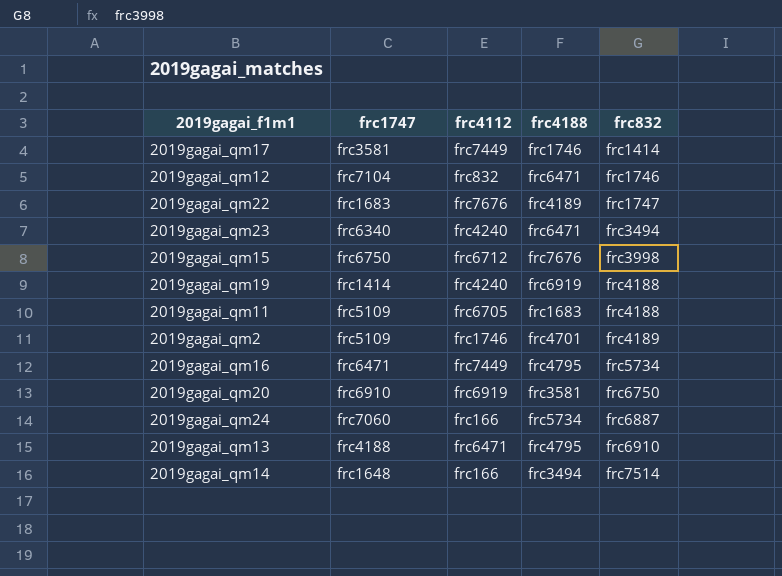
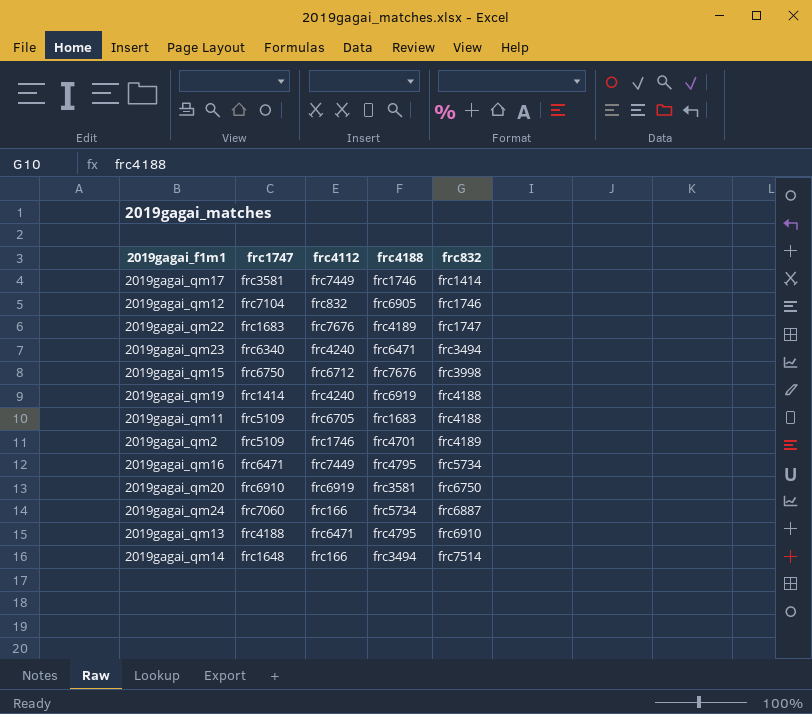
2019gagai_qm12 | frc4188: frc6471 -> frc6905

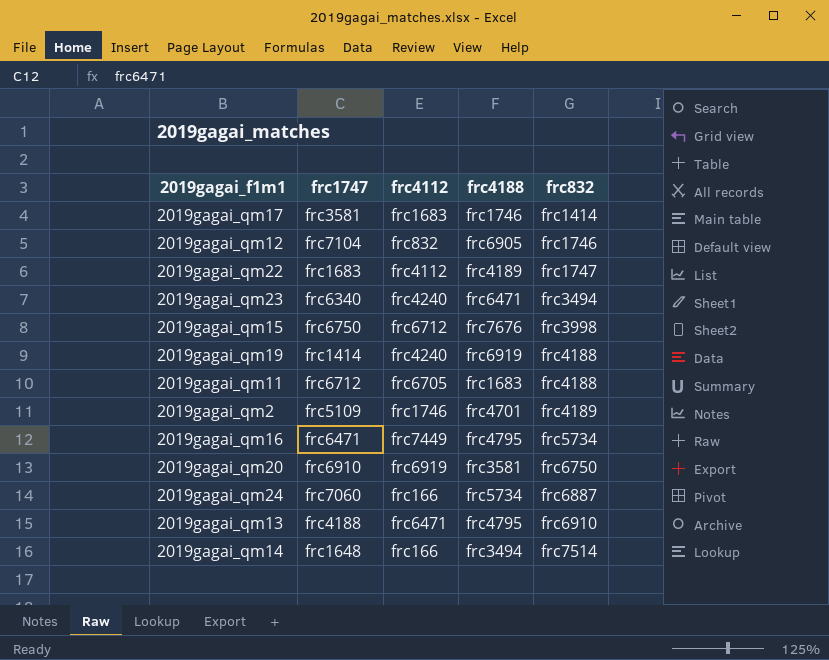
2019gagai_qm17 | frc4112: frc7449 -> frc1683
2019gagai_qm22 | frc4112: frc7676 -> frc4112
2019gagai_qm11 | frc1747: frc5109 -> frc6712

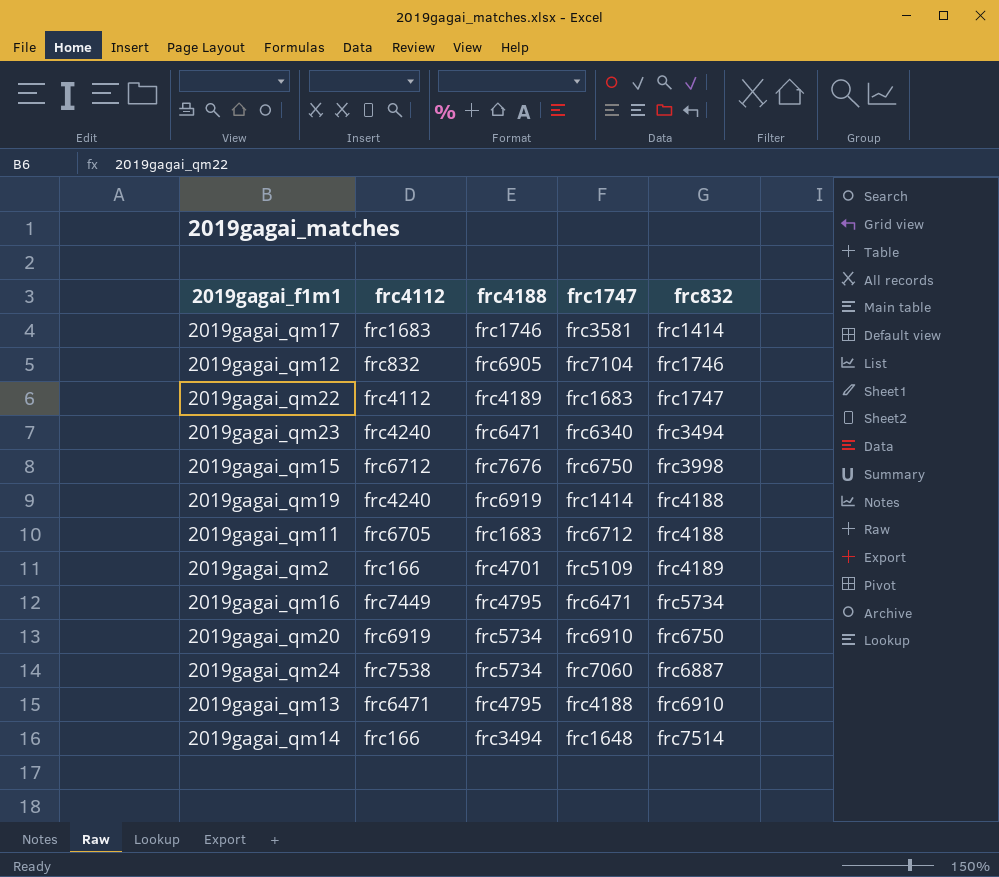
column frc1747 | position: 2 -> 4
2019gagai_qm2 | frc4112: frc1746 -> frc166
2019gagai_qm20 | frc4188: frc3581 -> frc5734
2019gagai_qm24 | frc4112: frc166 -> frc7538

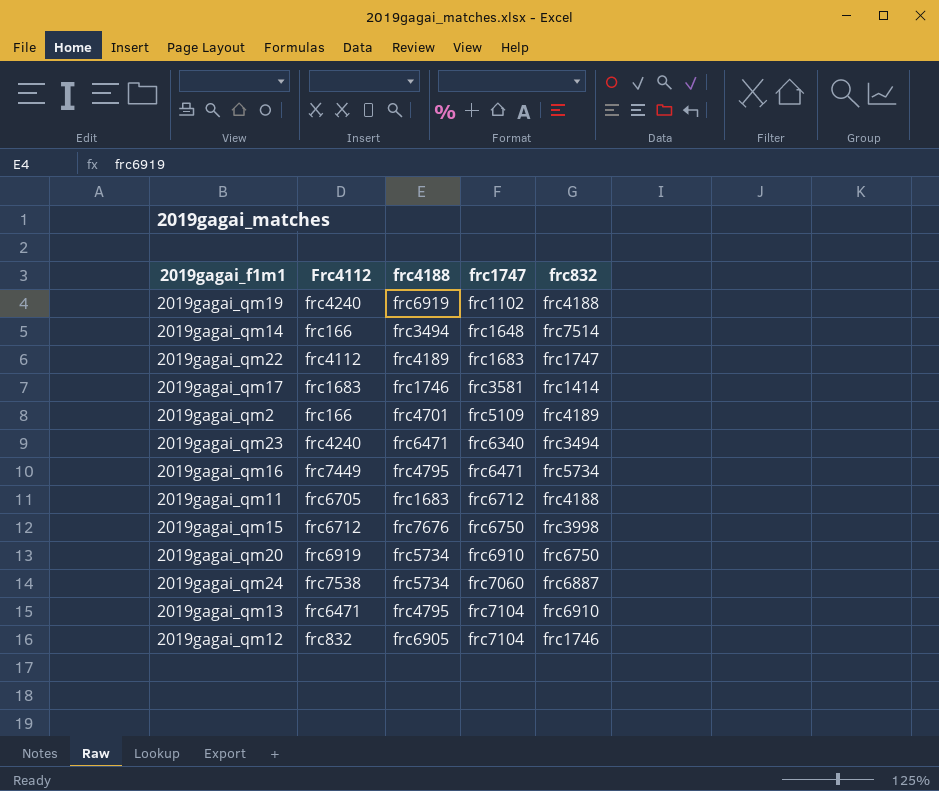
row order: frc832 ascending -> frc1747 ascending
column name: frc4112 -> Frc4112
2019gagai_qm19 | frc1747: frc1414 -> frc1102
2019gagai_qm13 | frc1747: frc4188 -> frc7104

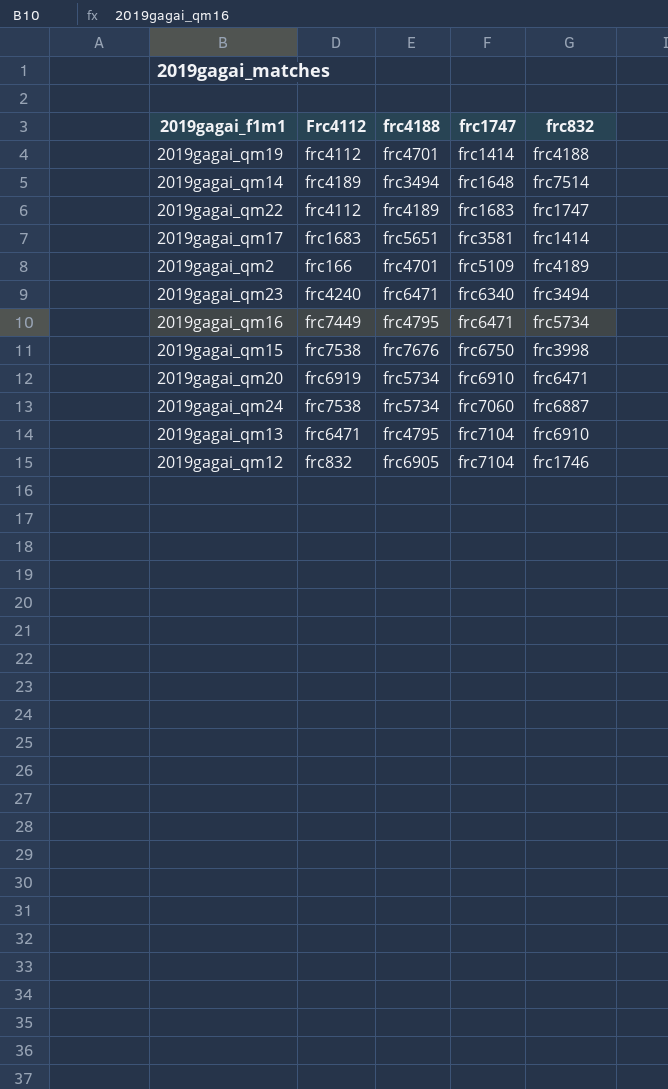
row 2019gagai_qm11: frc6705 | frc1683 | frc6712 | frc4188 -> none
2019gagai_qm19 | Frc4112: frc4240 -> frc4112
2019gagai_qm19 | frc4188: frc6919 -> frc4701
2019gagai_qm19 | frc1747: frc1102 -> frc1414
2019gagai_qm14 | Frc4112: frc166 -> frc4189
2019gagai_qm17 | frc4188: frc1746 -> frc5651
2019gagai_qm15 | Frc4112: frc6712 -> frc7538
2019gagai_qm20 | frc832: frc6750 -> frc6471

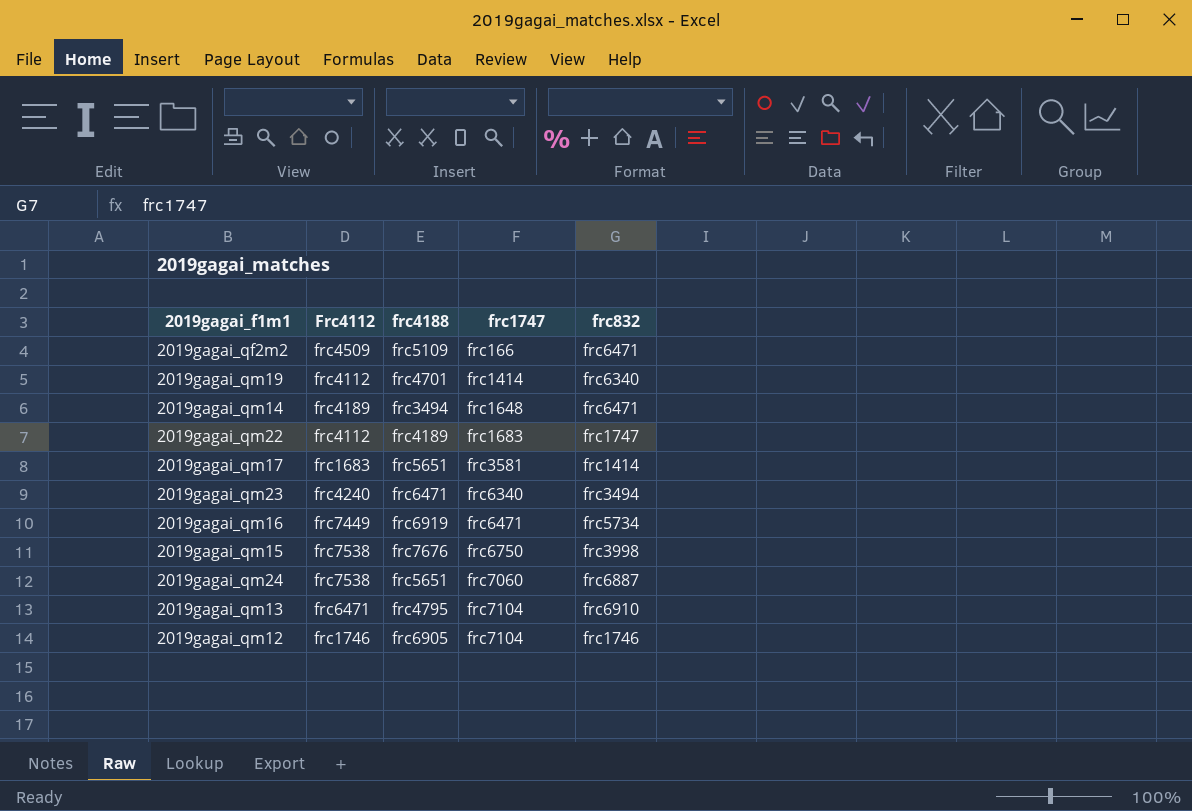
row 2019gagai_qm2: frc166 | frc4701 | frc5109 | frc4189 -> none
row 2019gagai_qm20: frc6919 | frc5734 | frc6910 | frc6471 -> none
row 2019gagai_qf2m2: none -> frc4509 | frc5109 | frc166 | frc6471
2019gagai_qm19 | frc832: frc4188 -> frc6340
2019gagai_qm14 | frc832: frc7514 -> frc6471
2019gagai_qm16 | frc4188: frc4795 -> frc6919
2019gagai_qm24 | frc4188: frc5734 -> frc5651
2019gagai_qm12 | Frc4112: frc832 -> frc1746

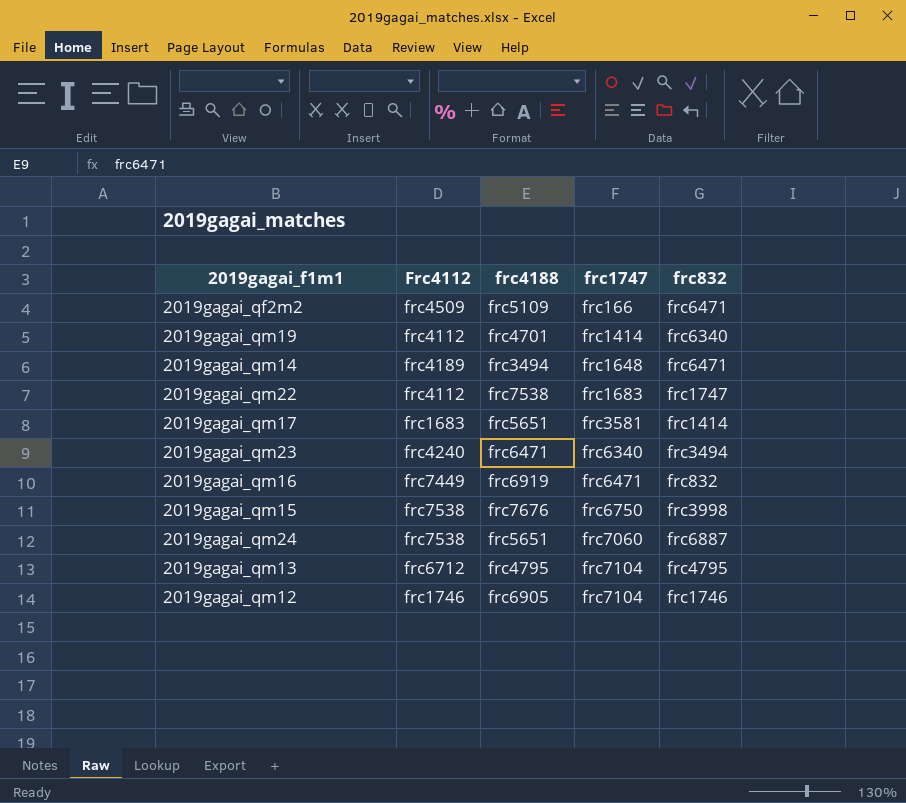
2019gagai_qm22 | frc4188: frc4189 -> frc7538
2019gagai_qm16 | frc832: frc5734 -> frc832
2019gagai_qm13 | Frc4112: frc6471 -> frc6712
2019gagai_qm13 | frc832: frc6910 -> frc4795

